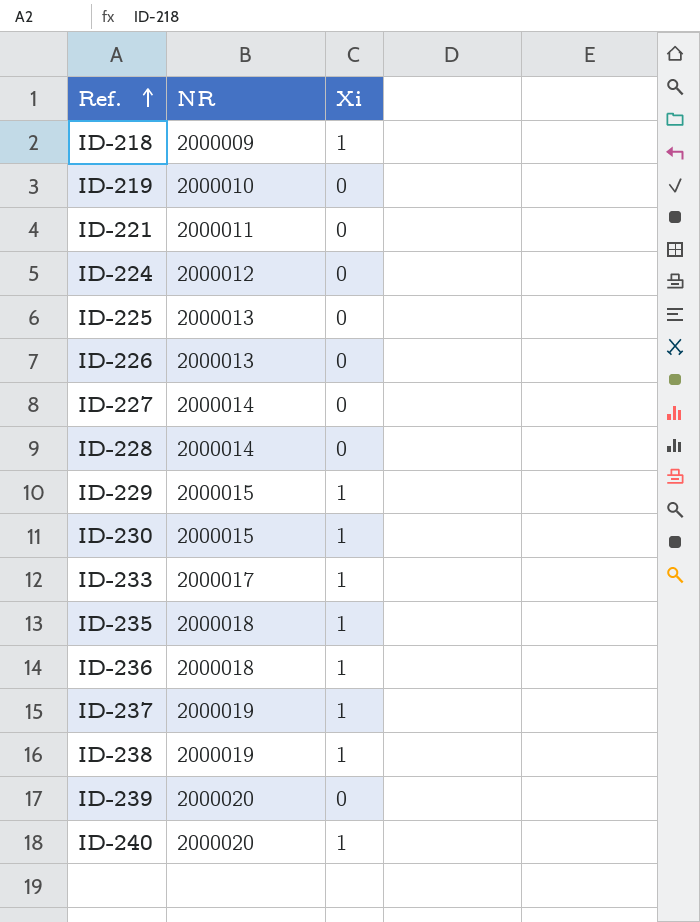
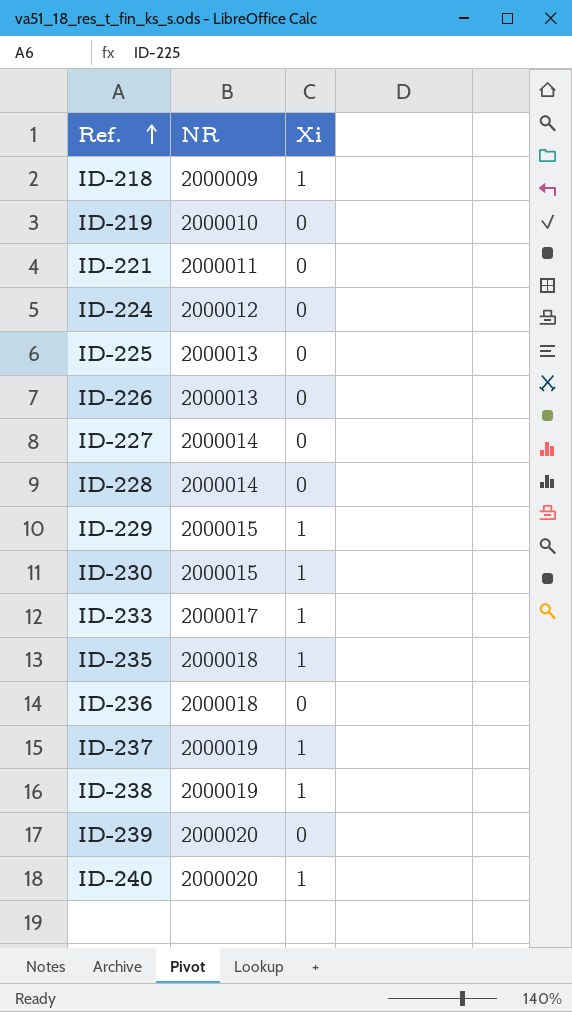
ID-236 | Xi: 1 -> 0

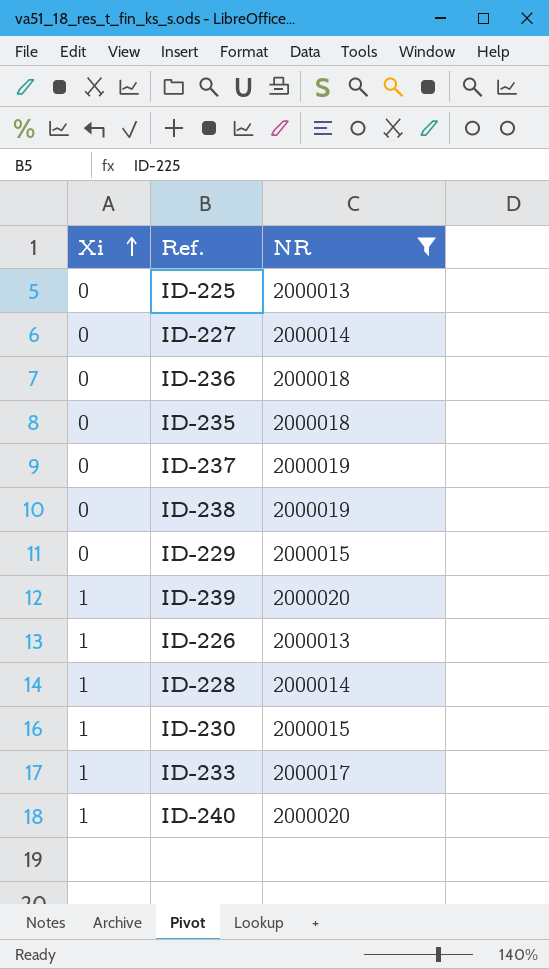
filter: none -> NR >= 2000013
row order: Ref. ascending -> Xi ascending
column Xi | position: 3 -> 1
ID-235 | Xi: 1 -> 0
ID-237 | Xi: 1 -> 0
ID-238 | Xi: 1 -> 0
ID-229 | Xi: 1 -> 0
ID-239 | Xi: 0 -> 1
ID-226 | Xi: 0 -> 1
ID-228 | Xi: 0 -> 1

